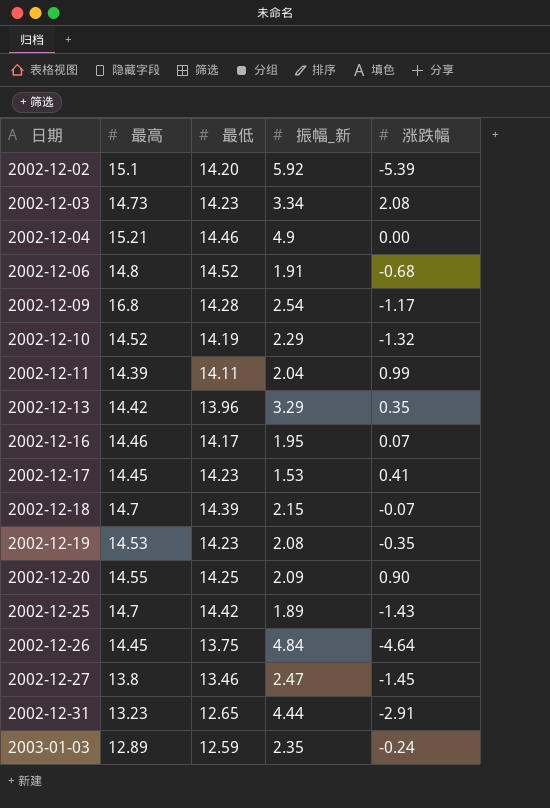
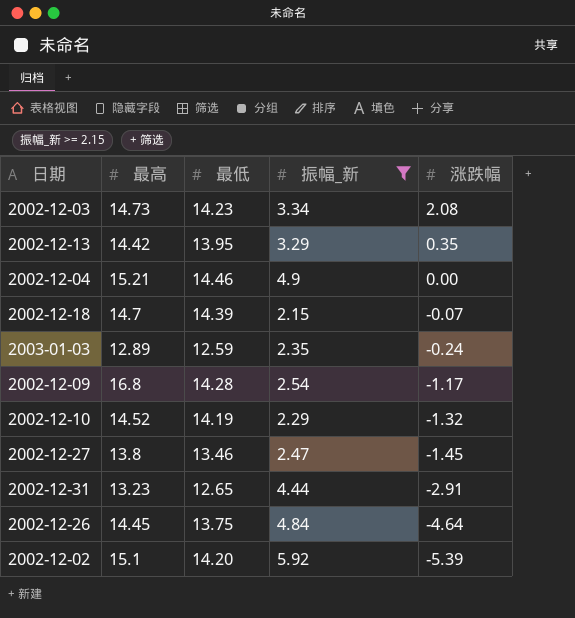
filter: none -> 振幅_新 >= 2.15
row order: 日期 ascending -> 涨跌幅 descending
2002-12-13 | 最低: 13.96 -> 13.95

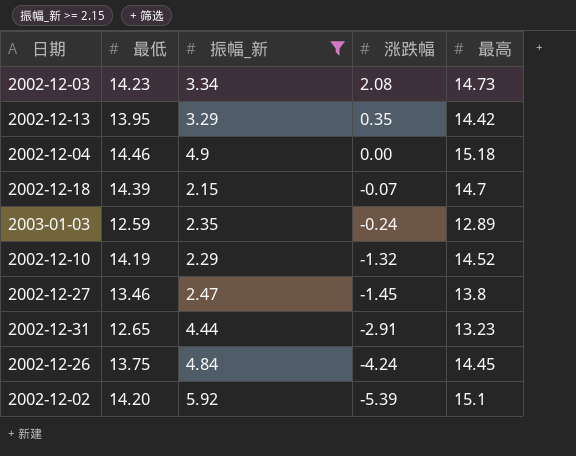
column 最高 | position: 2 -> 5
row 2002-12-09: 16.8 | 14.28 | 2.54 | -1.17 -> none
2002-12-04 | 最高: 15.21 -> 15.18
2002-12-26 | 涨跌幅: -4.64 -> -4.24

